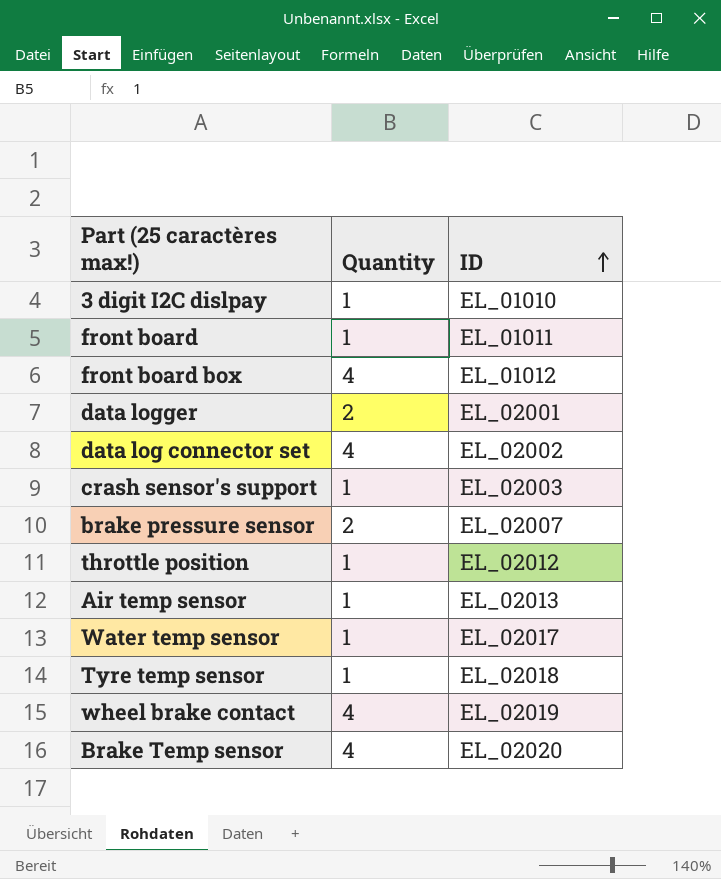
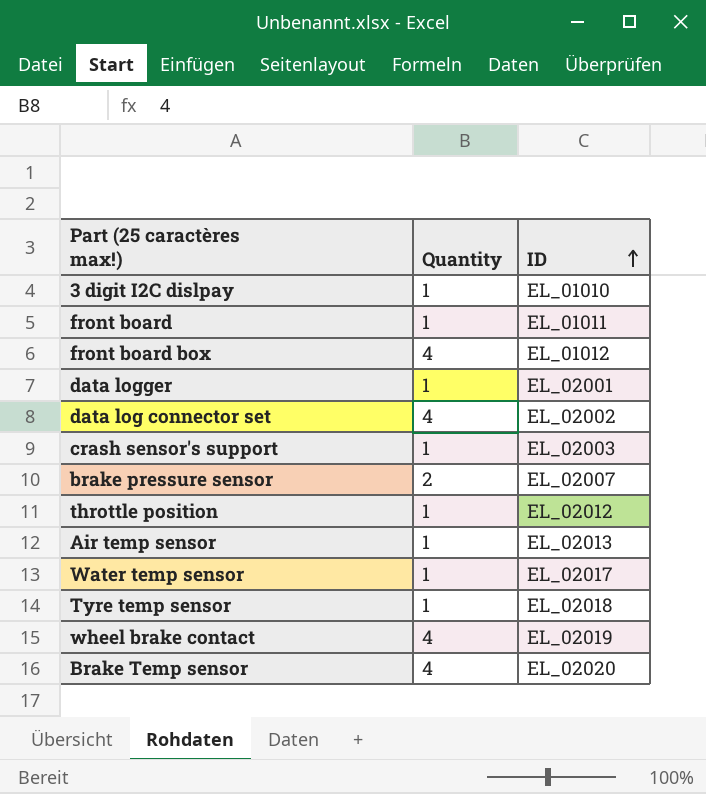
data logger | Quantity: 2 -> 1

